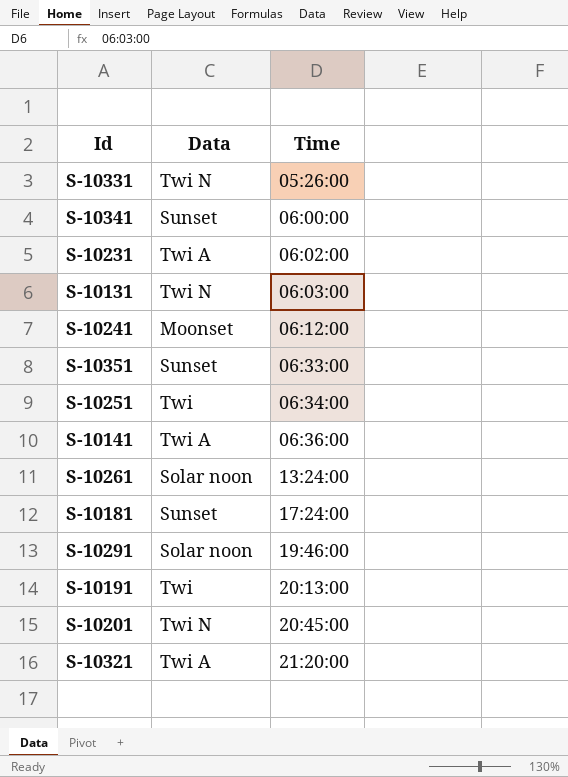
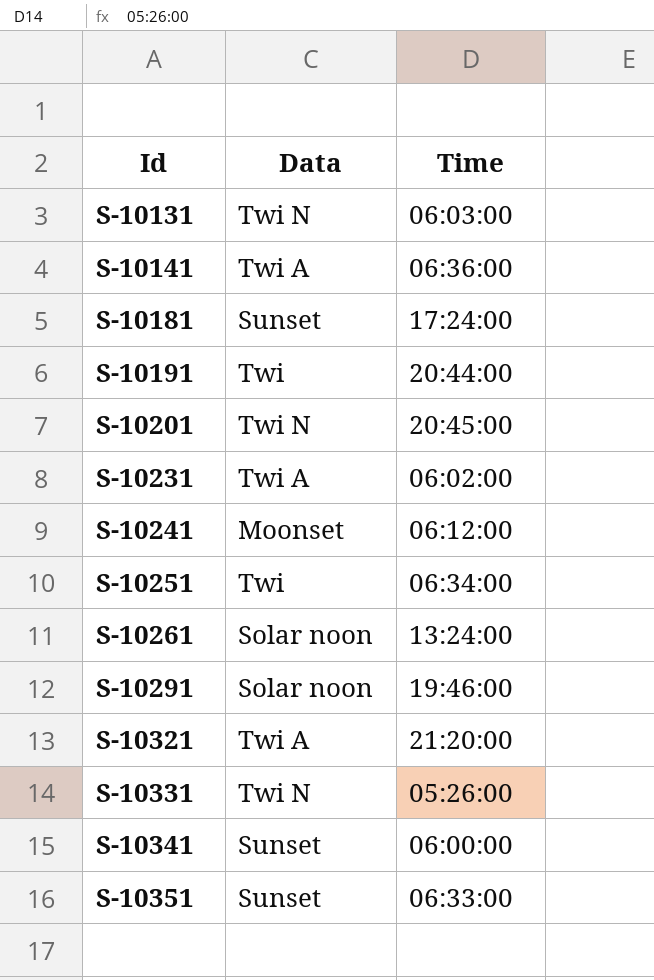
row order: Time ascending -> Id ascending
S-10191 | Time: 20:13:00 -> 20:44:00

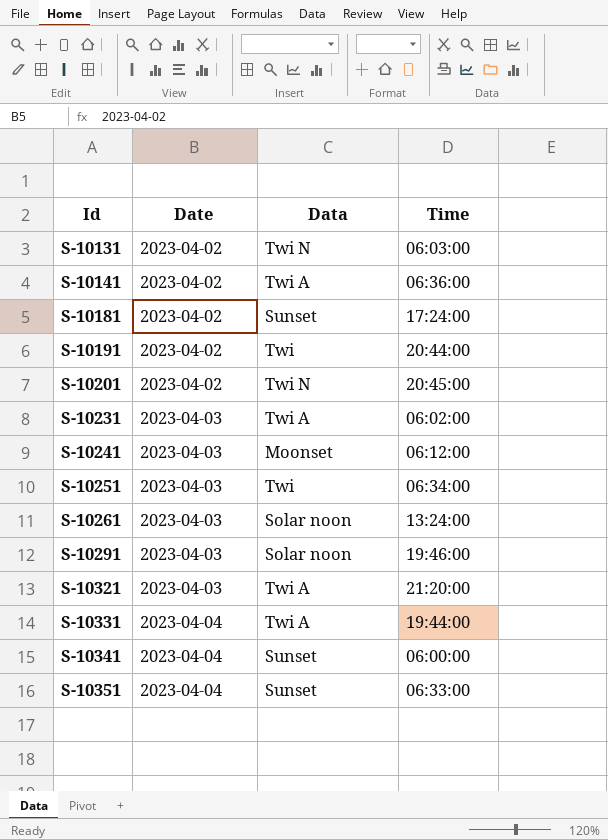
column Date | position: none -> 2
S-10331 | Data: Twi N -> Twi A
S-10331 | Time: 05:26:00 -> 19:44:00

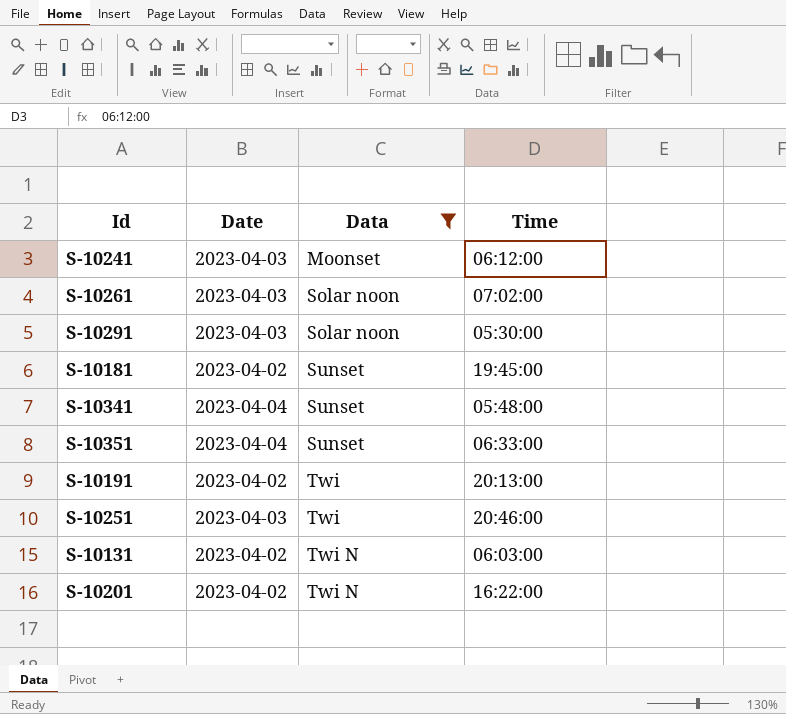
filter: none -> Data != Twi A
row order: Id ascending -> Data ascending
S-10261 | Time: 13:24:00 -> 07:02:00
S-10291 | Time: 19:46:00 -> 05:30:00
S-10181 | Time: 17:24:00 -> 19:45:00
S-10341 | Time: 06:00:00 -> 05:48:00
S-10191 | Time: 20:44:00 -> 20:13:00
S-10251 | Time: 06:34:00 -> 20:46:00
S-10201 | Time: 20:45:00 -> 16:22:00

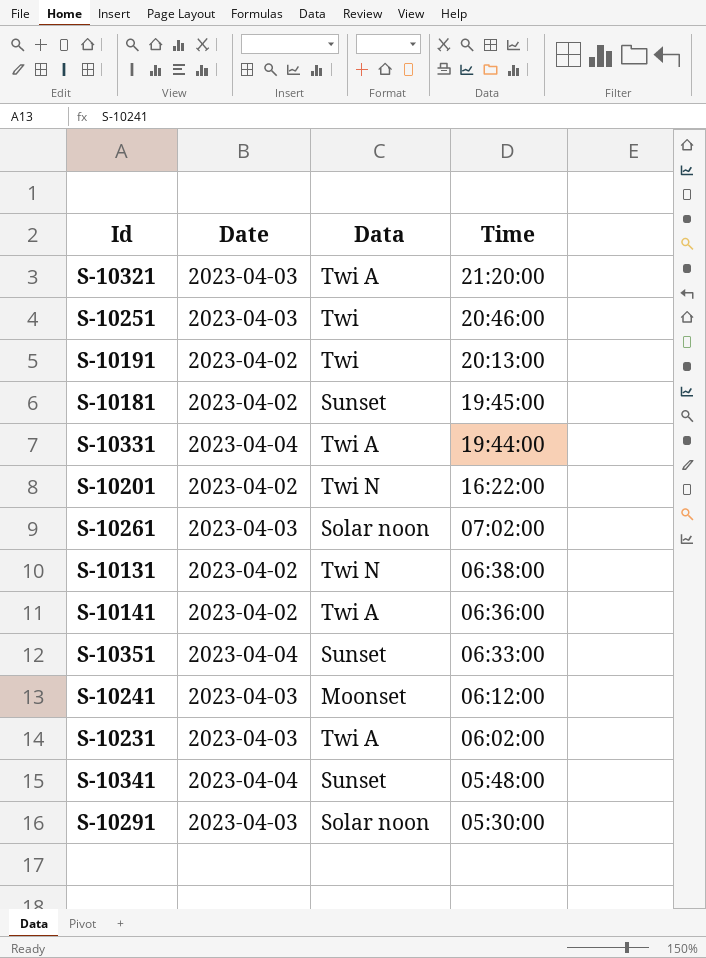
filter: Data != Twi A -> none
row order: Data ascending -> Time descending
S-10131 | Time: 06:03:00 -> 06:38:00

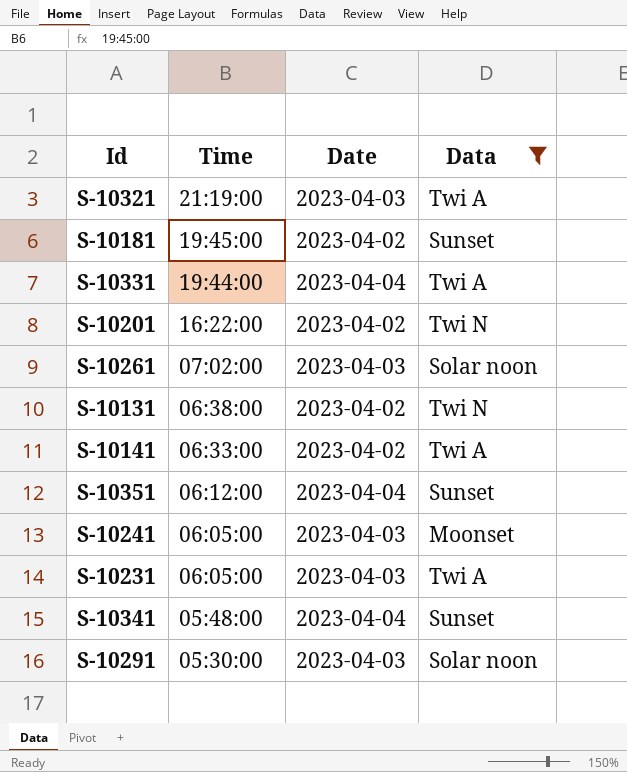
filter: none -> Data != Twi
column Time | position: 4 -> 2
S-10321 | Time: 21:20:00 -> 21:19:00
S-10141 | Time: 06:36:00 -> 06:33:00
S-10351 | Time: 06:33:00 -> 06:12:00
S-10241 | Time: 06:12:00 -> 06:05:00
S-10231 | Time: 06:02:00 -> 06:05:00

